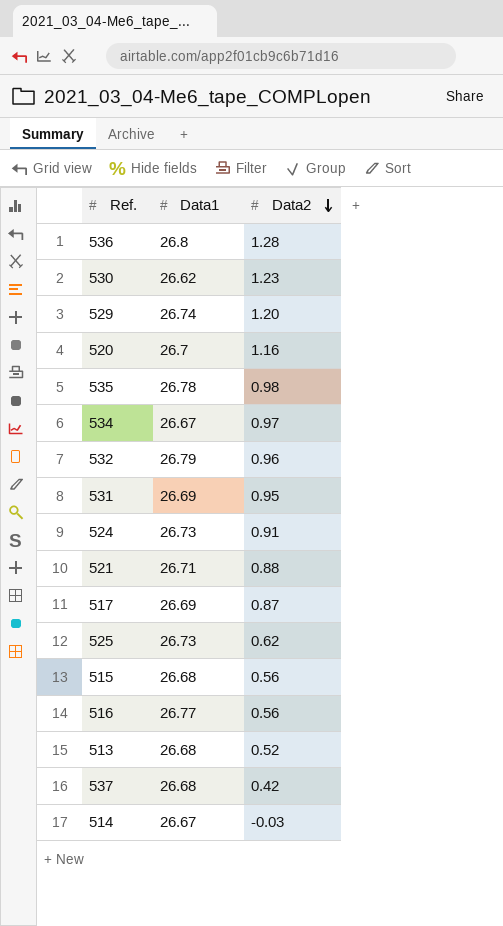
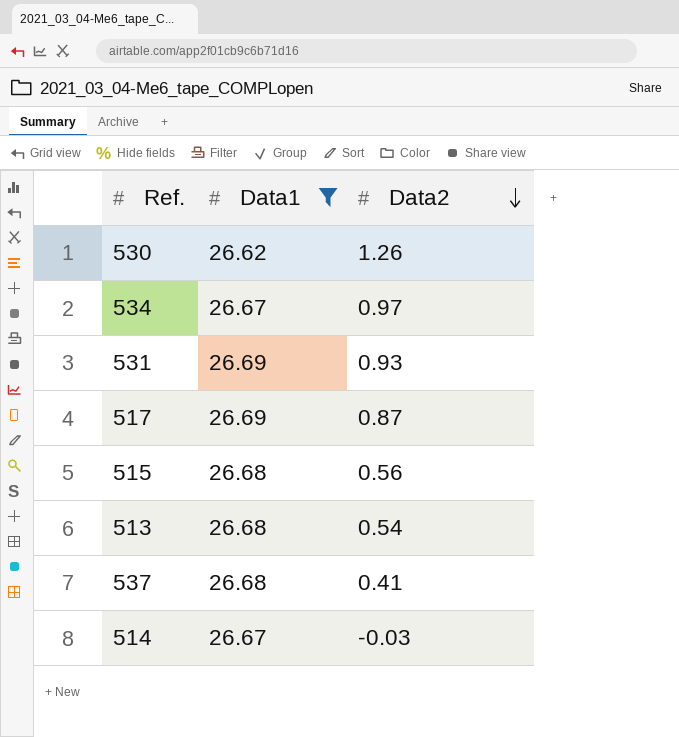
filter: none -> Data1 <= 26.69
530 | Data2: 1.23 -> 1.26
531 | Data2: 0.95 -> 0.93
513 | Data2: 0.52 -> 0.54
537 | Data2: 0.42 -> 0.41

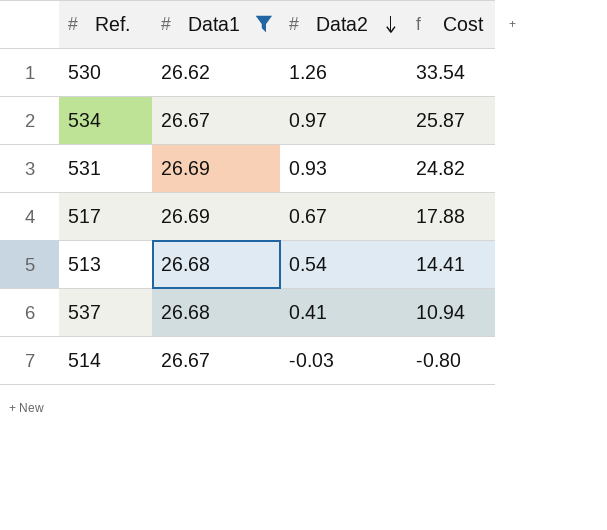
column Cost | formula: none -> [Data1] * [Data2]
row 515: 26.68 | 0.56 -> none
517 | Data2: 0.87 -> 0.67

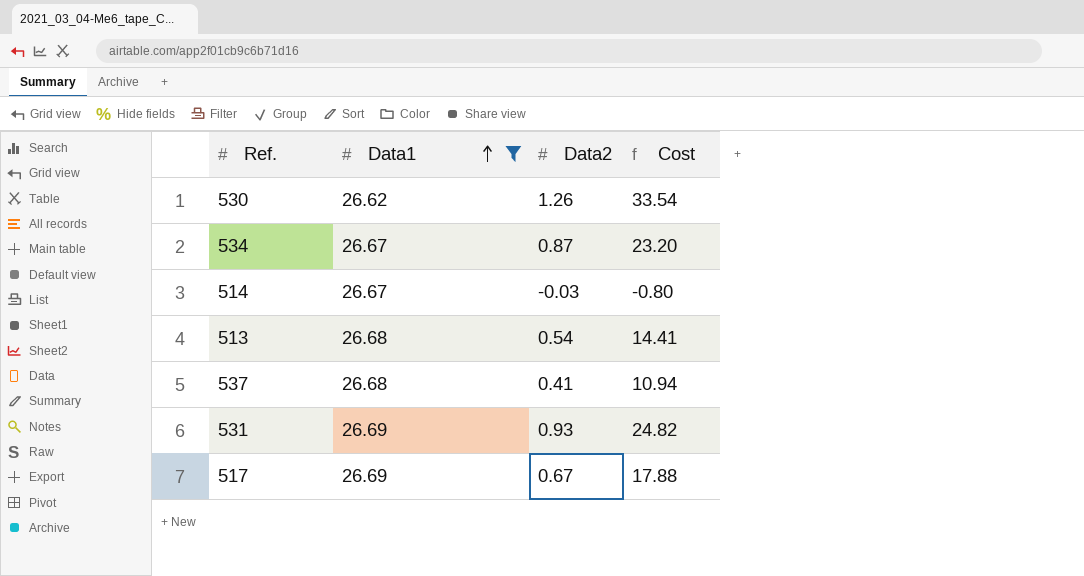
row order: Data2 descending -> Data1 ascending
534 | Data2: 0.97 -> 0.87
534 | Cost: 25.87 -> 23.20

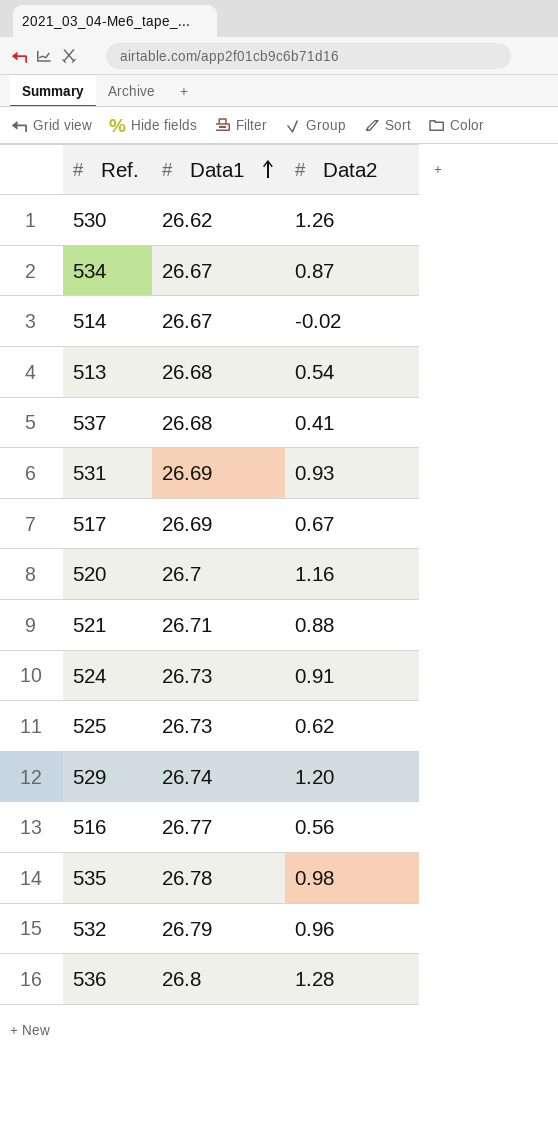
filter: Data1 <= 26.69 -> none
column Cost | formula: [Data1] * [Data2] -> none
514 | Data2: -0.03 -> -0.02

